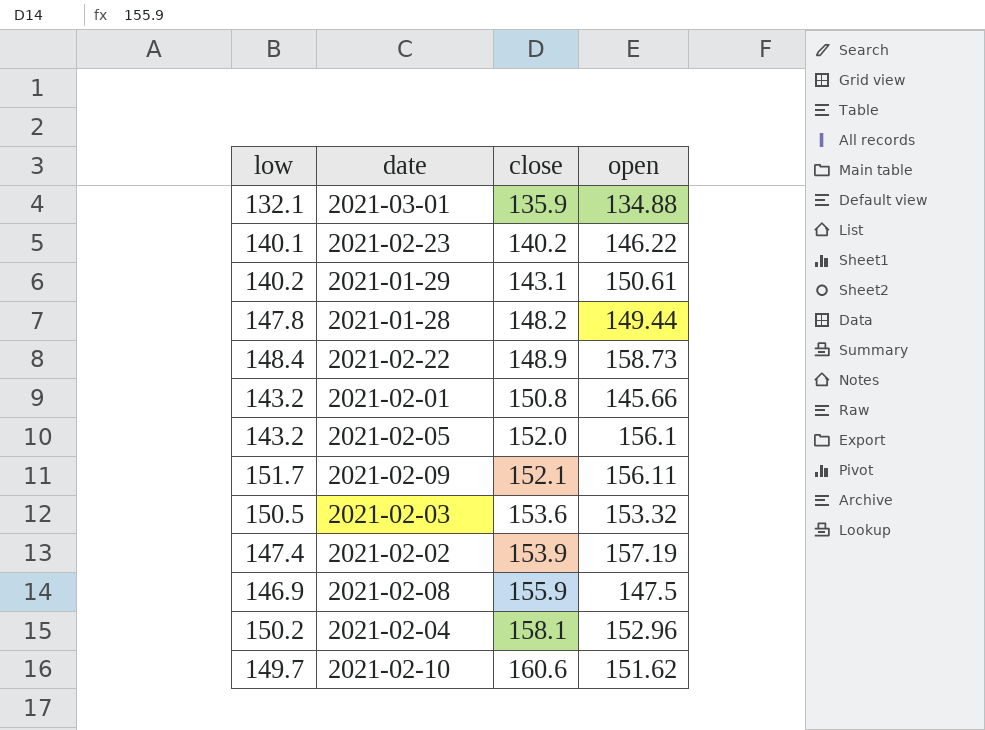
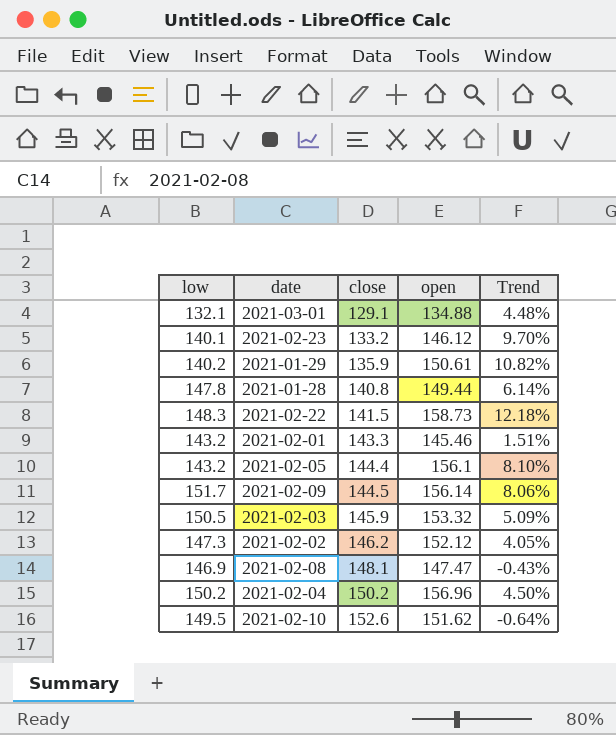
column Trend | formula: none -> ([open] - [close]) / [close]
2021-03-01 | close: 135.9 -> 129.1
2021-02-23 | close: 140.2 -> 133.2
2021-02-23 | open: 146.22 -> 146.12
2021-01-29 | close: 143.1 -> 135.9
2021-01-28 | close: 148.2 -> 140.8
2021-02-22 | low: 148.4 -> 148.3
2021-02-22 | close: 148.9 -> 141.5
2021-02-01 | close: 150.8 -> 143.3
2021-02-01 | open: 145.66 -> 145.46
2021-02-05 | close: 152.0 -> 144.4
2021-02-09 | close: 152.1 -> 144.5
2021-02-09 | open: 156.11 -> 156.14
2021-02-03 | close: 153.6 -> 145.9
2021-02-02 | low: 147.4 -> 147.3
2021-02-02 | close: 153.9 -> 146.2
2021-02-02 | open: 157.19 -> 152.12
2021-02-08 | close: 155.9 -> 148.1
2021-02-08 | open: 147.5 -> 147.47
2021-02-04 | close: 158.1 -> 150.2
2021-02-04 | open: 152.96 -> 156.96
2021-02-10 | low: 149.7 -> 149.5
2021-02-10 | close: 160.6 -> 152.6

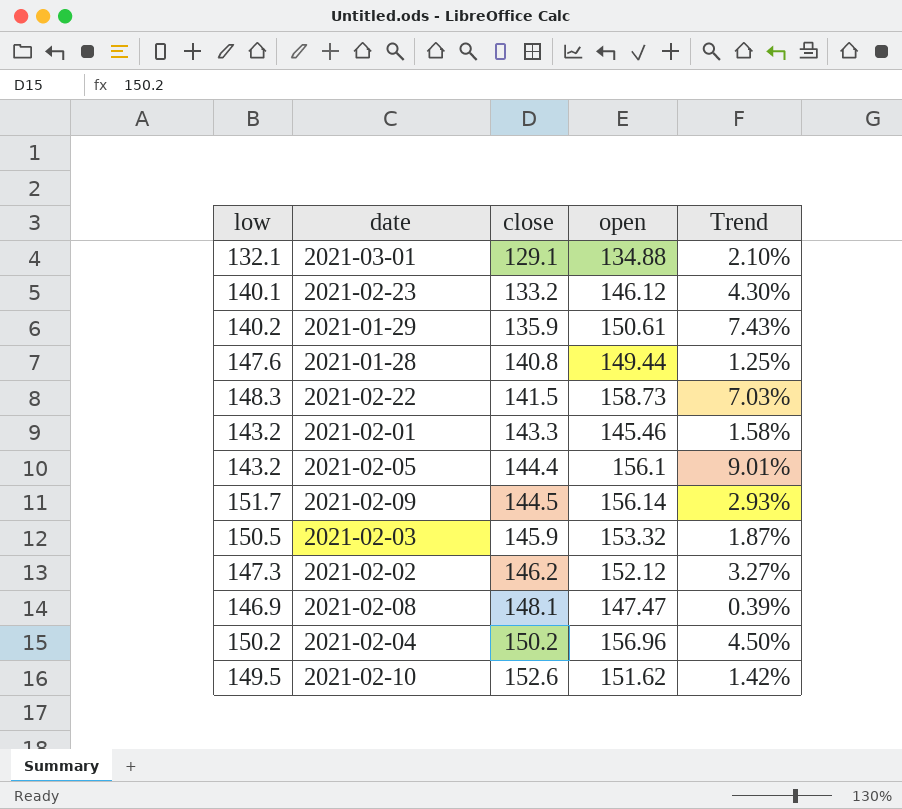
column Trend | formula: ([open] - [close]) / [close] -> ([open] - [low]) / [low]
2021-01-28 | low: 147.8 -> 147.6

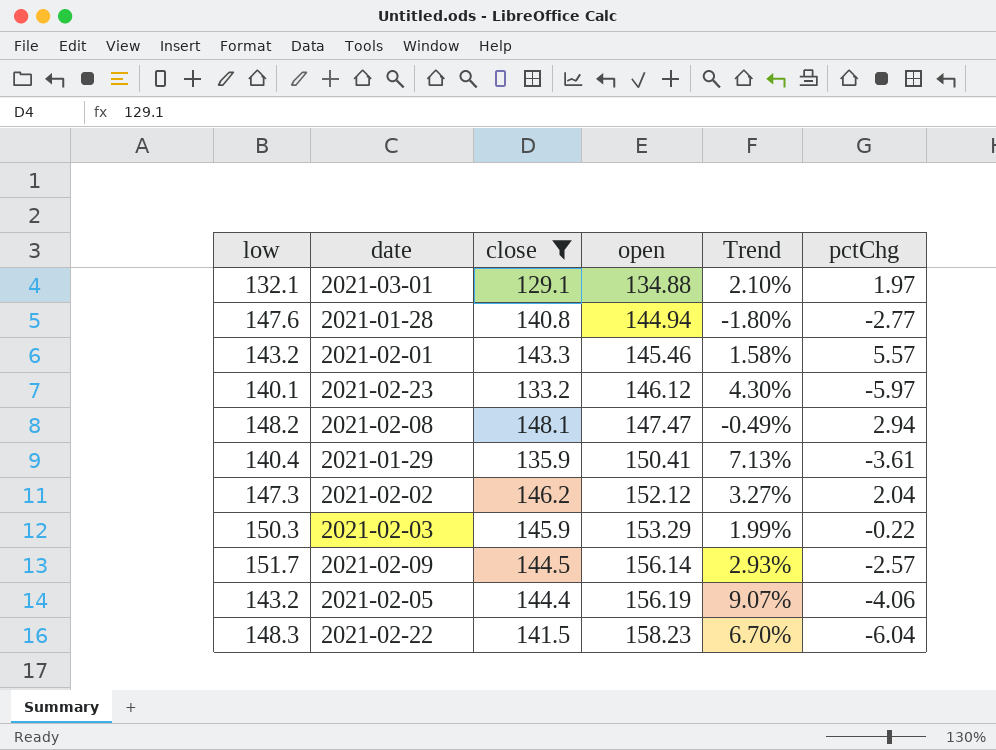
filter: none -> close <= 148.1
row order: close ascending -> open ascending
column pctChg | position: none -> 6
2021-01-28 | open: 149.44 -> 144.94
2021-01-28 | Trend: 1.25% -> -1.80%
2021-02-08 | low: 146.9 -> 148.2
2021-02-08 | Trend: 0.39% -> -0.49%
2021-01-29 | low: 140.2 -> 140.4
2021-01-29 | open: 150.61 -> 150.41
2021-01-29 | Trend: 7.43% -> 7.13%
2021-02-03 | low: 150.5 -> 150.3
2021-02-03 | open: 153.32 -> 153.29
2021-02-03 | Trend: 1.87% -> 1.99%
2021-02-05 | open: 156.1 -> 156.19
2021-02-05 | Trend: 9.01% -> 9.07%
2021-02-22 | open: 158.73 -> 158.23
2021-02-22 | Trend: 7.03% -> 6.70%

